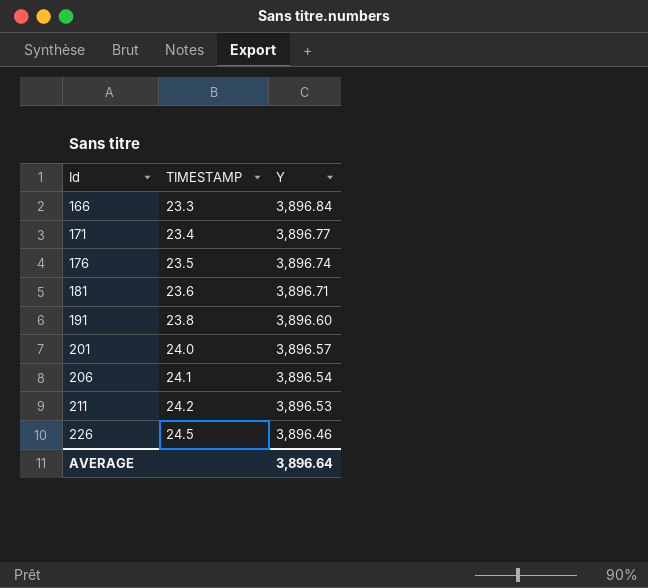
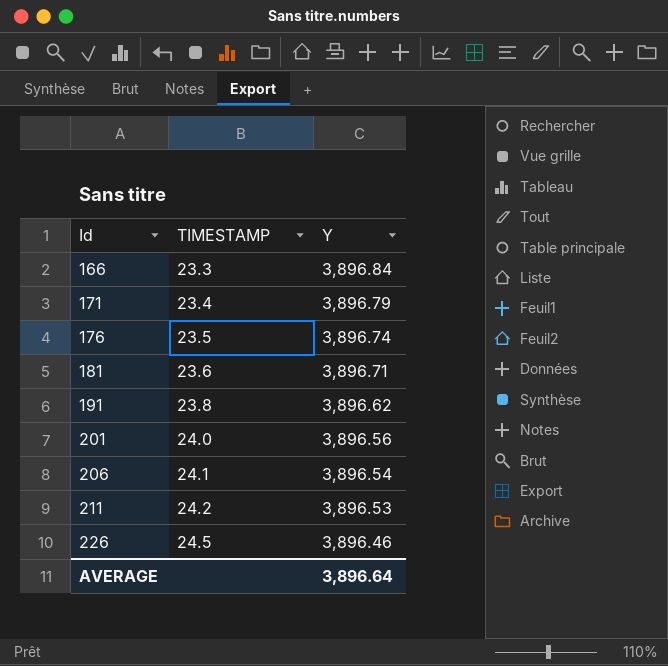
171 | Y: 3,896.77 -> 3,896.79
191 | Y: 3,896.60 -> 3,896.62
201 | Y: 3,896.57 -> 3,896.56

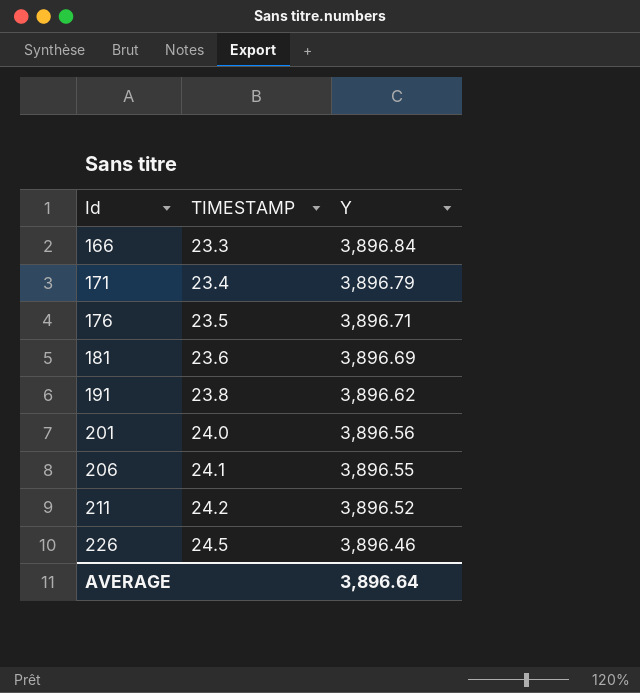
176 | Y: 3,896.74 -> 3,896.71
181 | Y: 3,896.71 -> 3,896.69
206 | Y: 3,896.54 -> 3,896.55
211 | Y: 3,896.53 -> 3,896.52

